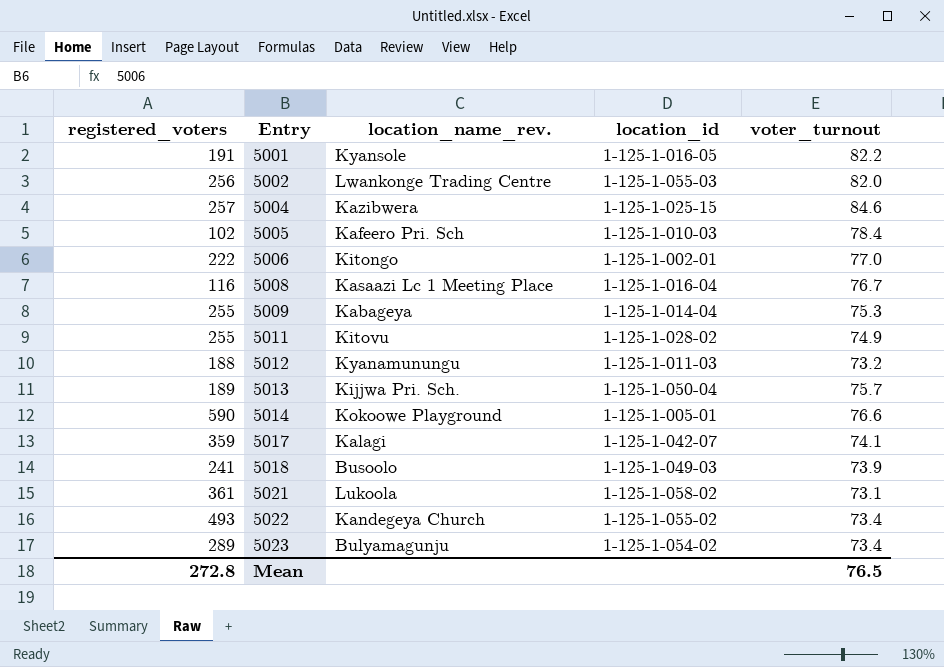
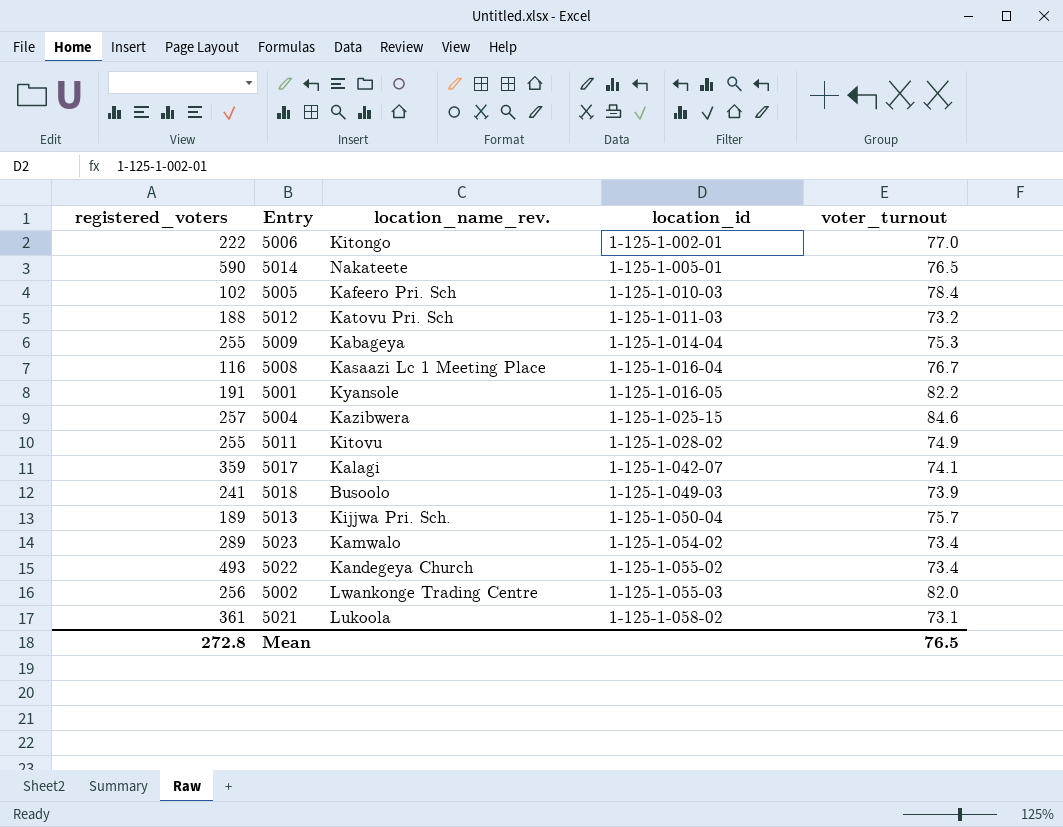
row order: Entry ascending -> location_id ascending
5014 | location_name_rev.: Kokoowe Playground -> Nakateete
5014 | voter_turnout: 76.6 -> 76.5
5012 | location_name_rev.: Kyanamunungu -> Katovu Pri. Sch
5023 | location_name_rev.: Bulyamagunju -> Kamwalo

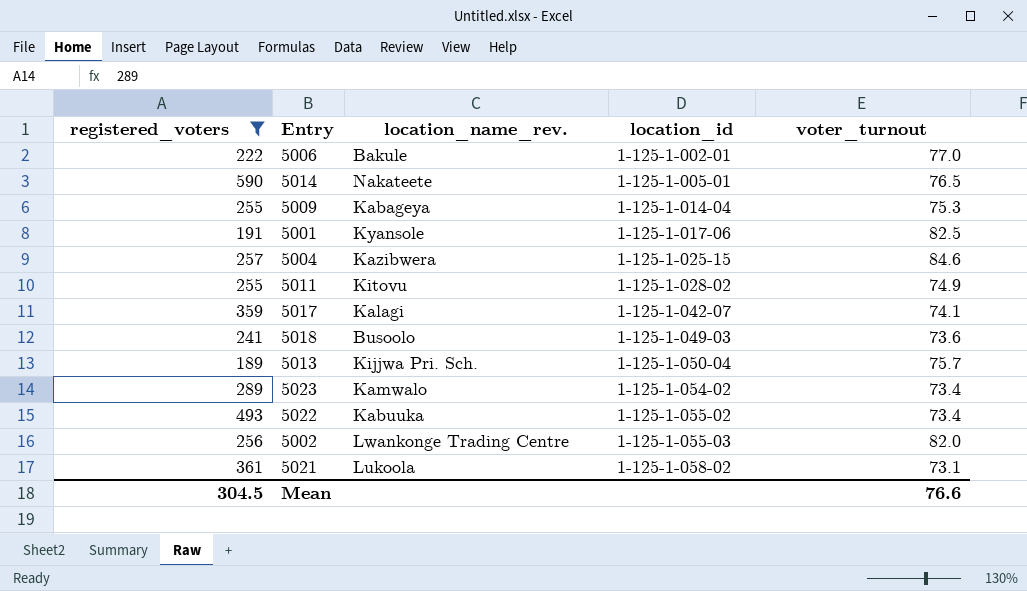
filter: none -> registered_voters >= 189
5006 | location_name_rev.: Kitongo -> Bakule
5001 | location_id: 1-125-1-016-05 -> 1-125-1-017-06
5001 | voter_turnout: 82.2 -> 82.5
5018 | voter_turnout: 73.9 -> 73.6
5022 | location_name_rev.: Kandegeya Church -> Kabuuka
Mean | registered_voters: 272.8 -> 304.5
Mean | voter_turnout: 76.5 -> 76.6

